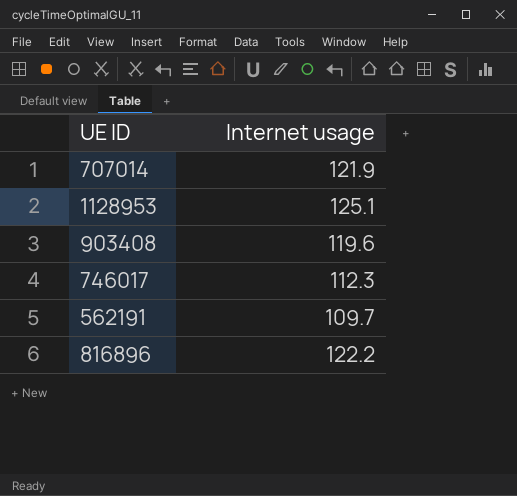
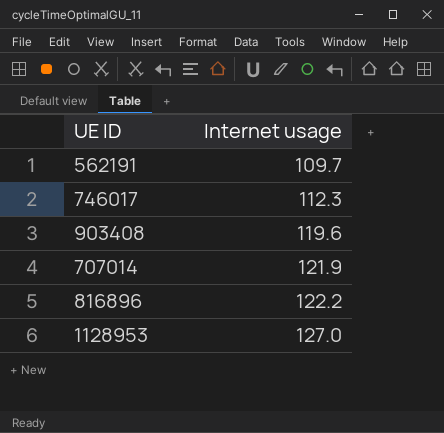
row order: none -> Internet usage ascending
1128953 | Internet usage: 125.1 -> 127.0

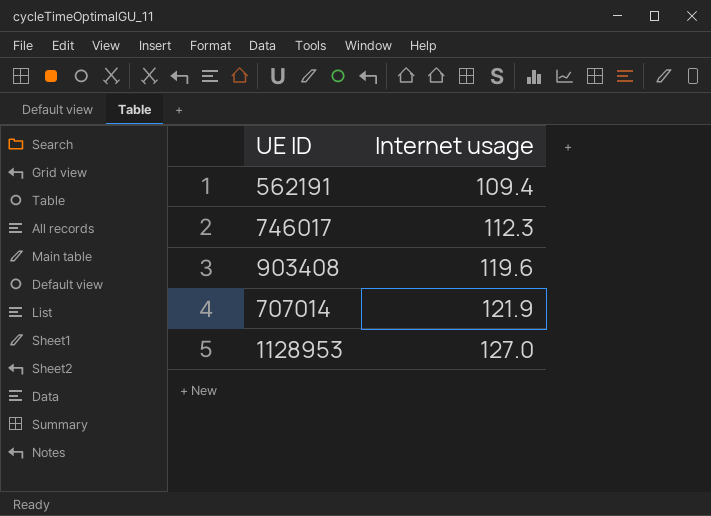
row 816896: 122.2 -> none
562191 | Internet usage: 109.7 -> 109.4

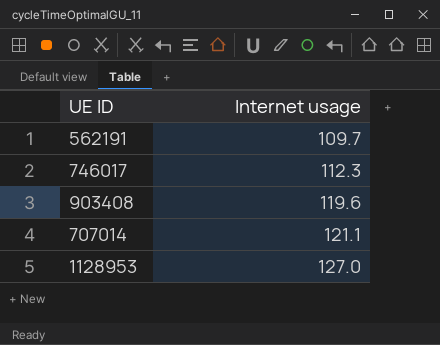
562191 | Internet usage: 109.4 -> 109.7
707014 | Internet usage: 121.9 -> 121.1

